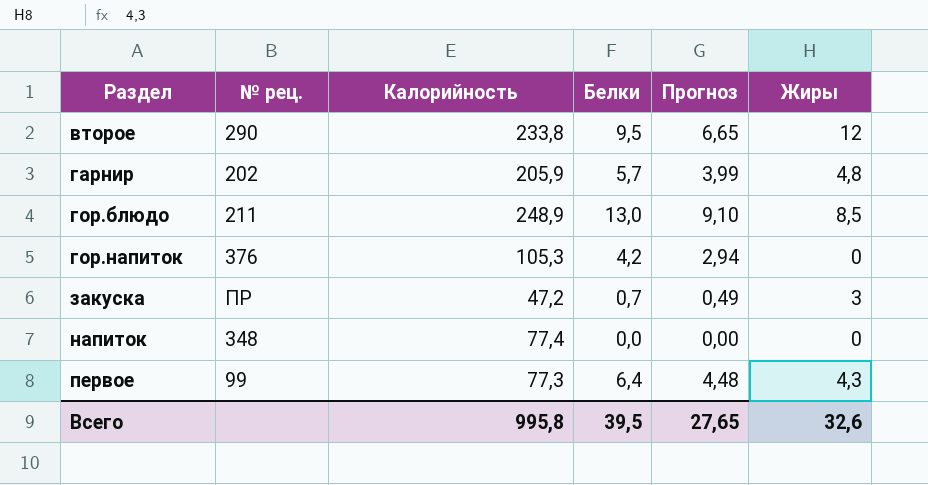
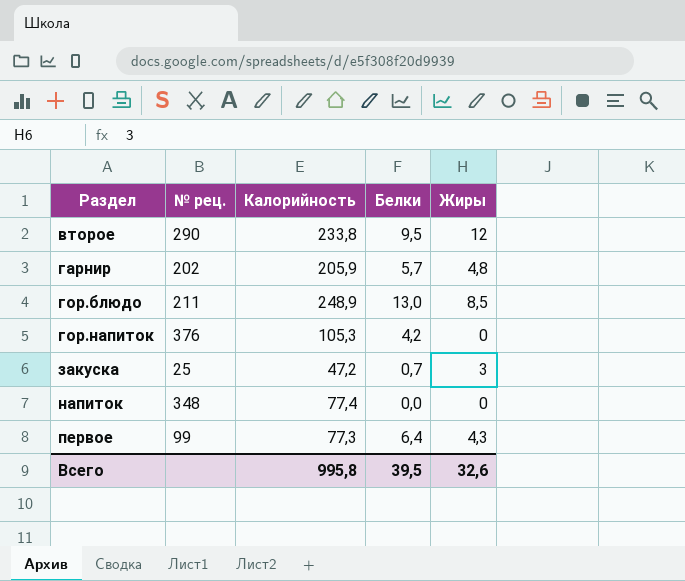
column Прогноз | formula: [Белки] * 0,7 -> none
закуска | № рец.: ПР -> 25

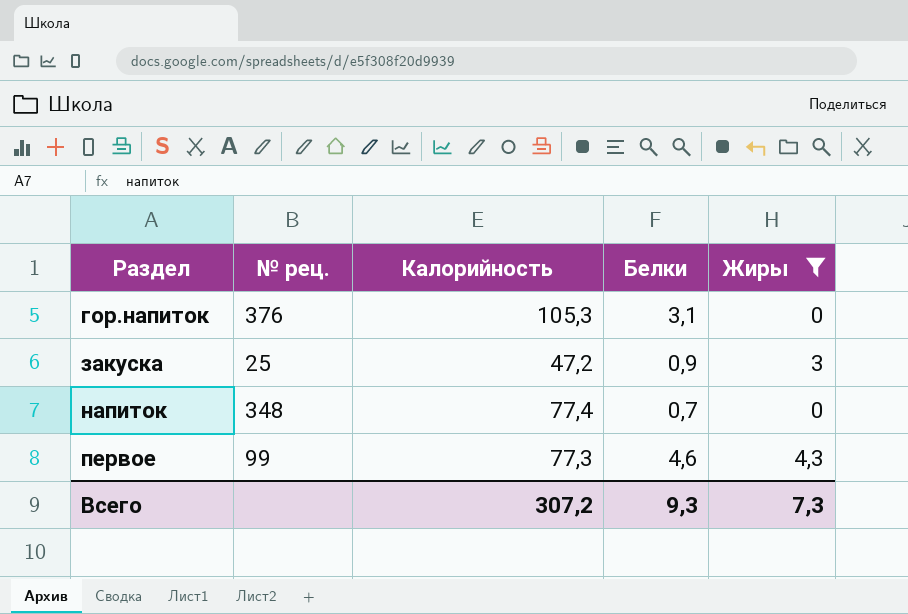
filter: none -> Жиры <= 4,3
гор.напиток | Белки: 4,2 -> 3,1
закуска | Белки: 0,7 -> 0,9
напиток | Белки: 0,0 -> 0,7
первое | Белки: 6,4 -> 4,6
Всего | Калорийность: 995,8 -> 307,2
Всего | Белки: 39,5 -> 9,3
Всего | Жиры: 32,6 -> 7,3

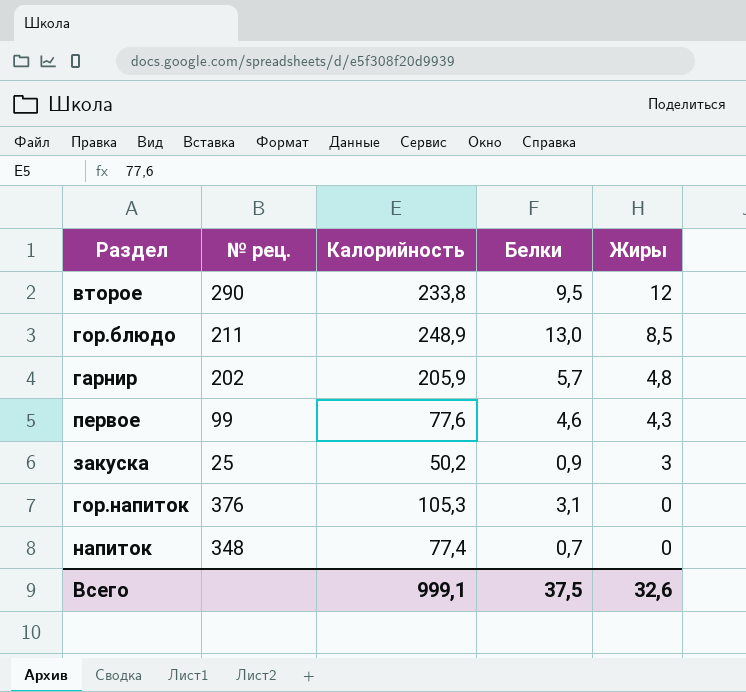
filter: Жиры <= 4,3 -> none
row order: Раздел ascending -> Жиры descending
первое | Калорийность: 77,3 -> 77,6
закуска | Калорийность: 47,2 -> 50,2
Всего | Калорийность: 307,2 -> 999,1
Всего | Белки: 9,3 -> 37,5
Всего | Жиры: 7,3 -> 32,6

